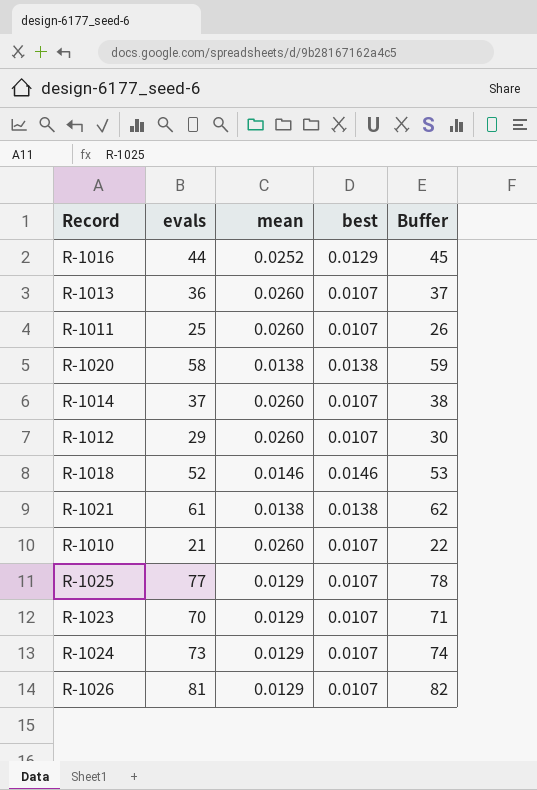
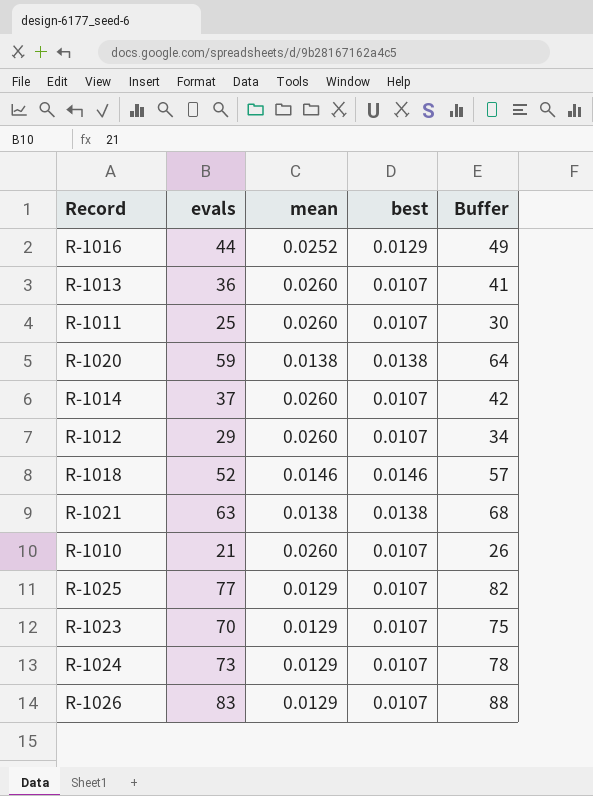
column Buffer | formula: [evals] + 1 -> [evals] + 5
R-1020 | evals: 58 -> 59
R-1021 | evals: 61 -> 63
R-1026 | evals: 81 -> 83

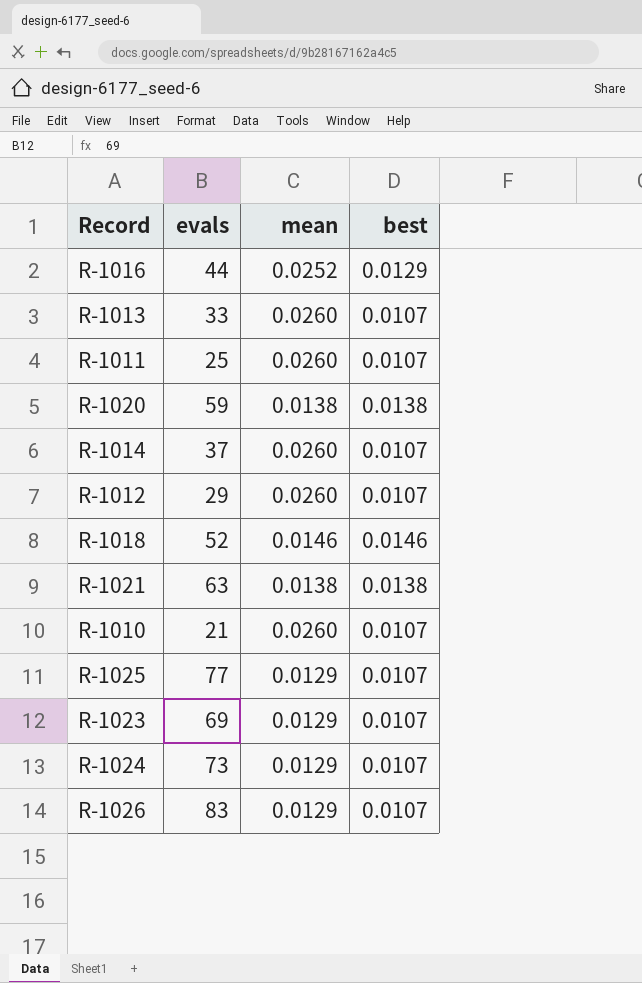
column Buffer | formula: [evals] + 5 -> none
R-1013 | evals: 36 -> 33
R-1023 | evals: 70 -> 69

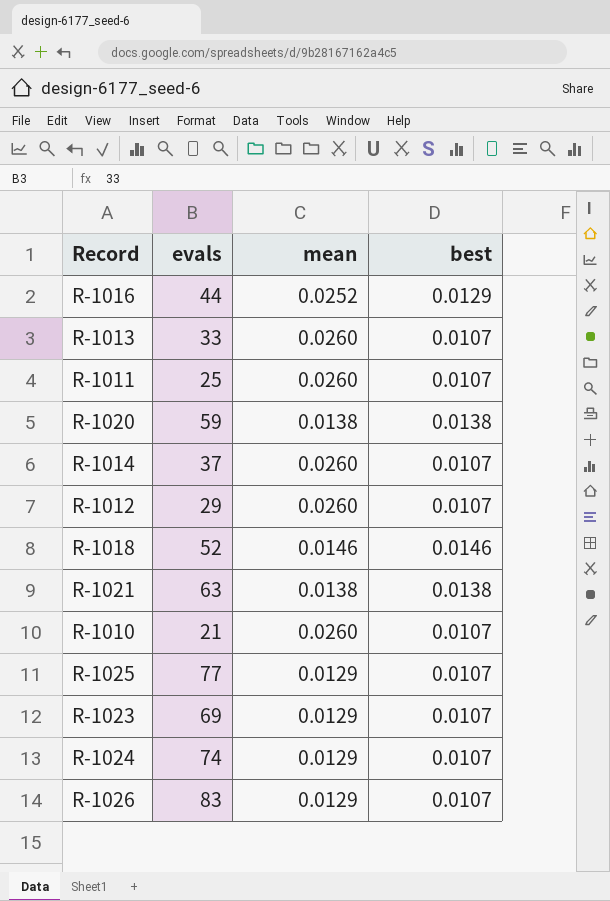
R-1024 | evals: 73 -> 74

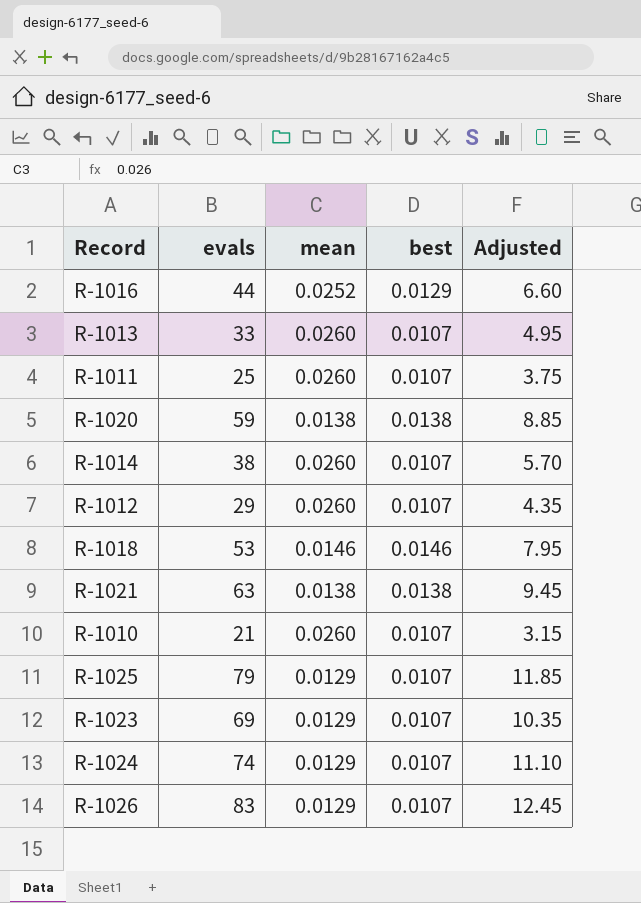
column Adjusted | formula: none -> [evals] * 0.15
R-1014 | evals: 37 -> 38
R-1018 | evals: 52 -> 53
R-1025 | evals: 77 -> 79

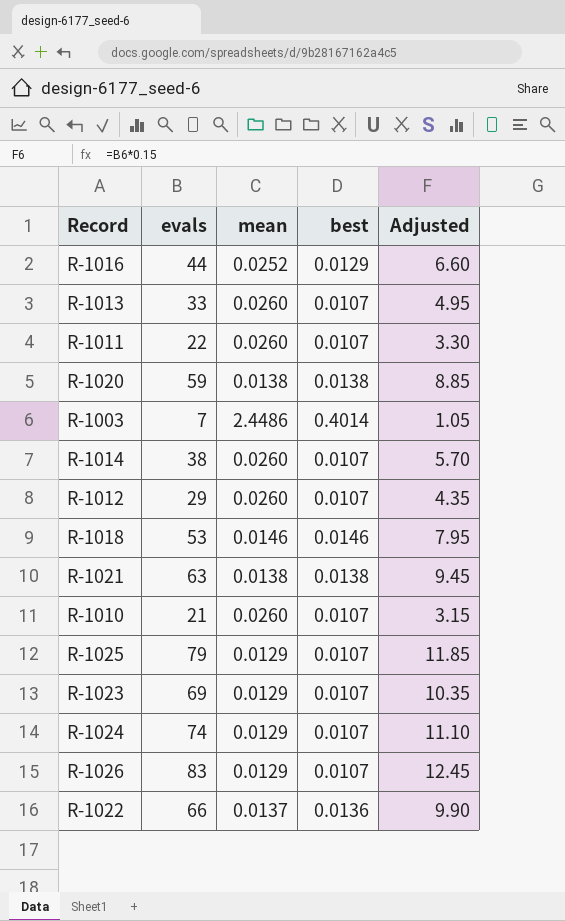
R-1011 | evals: 25 -> 22
R-1011 | Adjusted: 3.75 -> 3.30
row R-1003: none -> 7 | 2.4486 | 0.4014 | 1.05
row R-1022: none -> 66 | 0.0137 | 0.0136 | 9.90

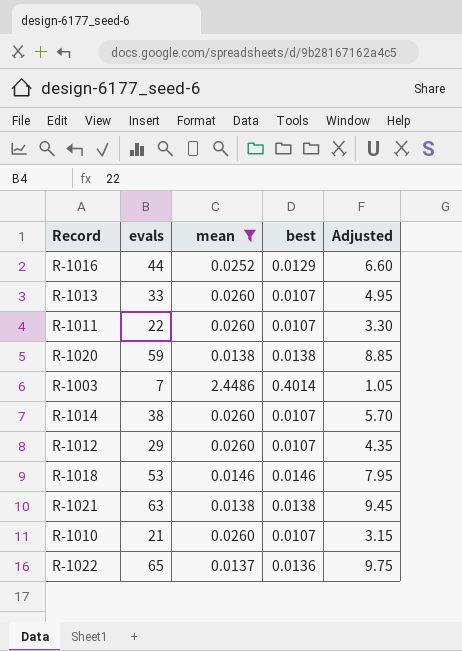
filter: none -> mean != 0.0129
R-1022 | evals: 66 -> 65
R-1022 | Adjusted: 9.90 -> 9.75

